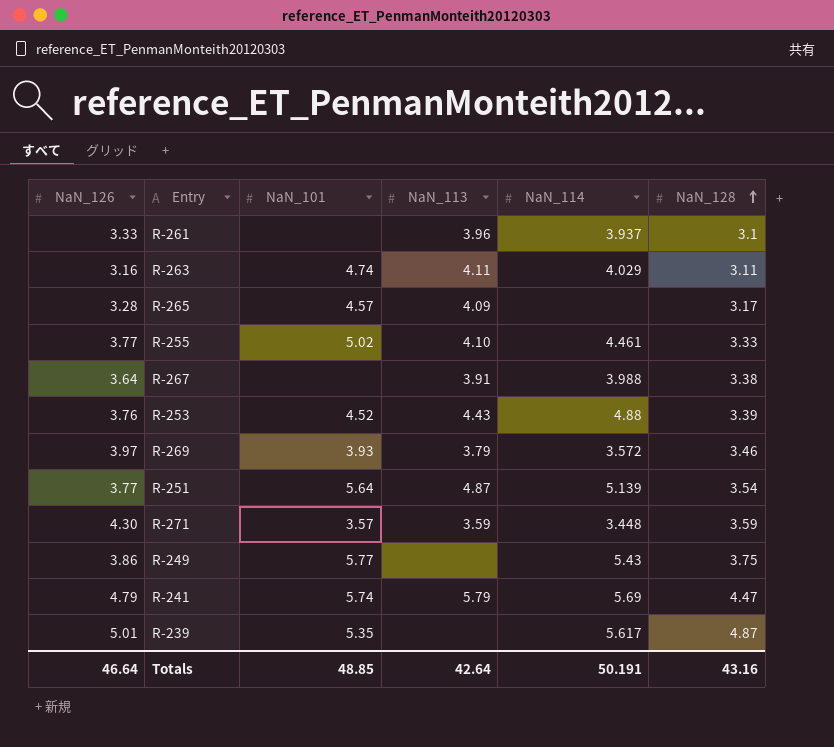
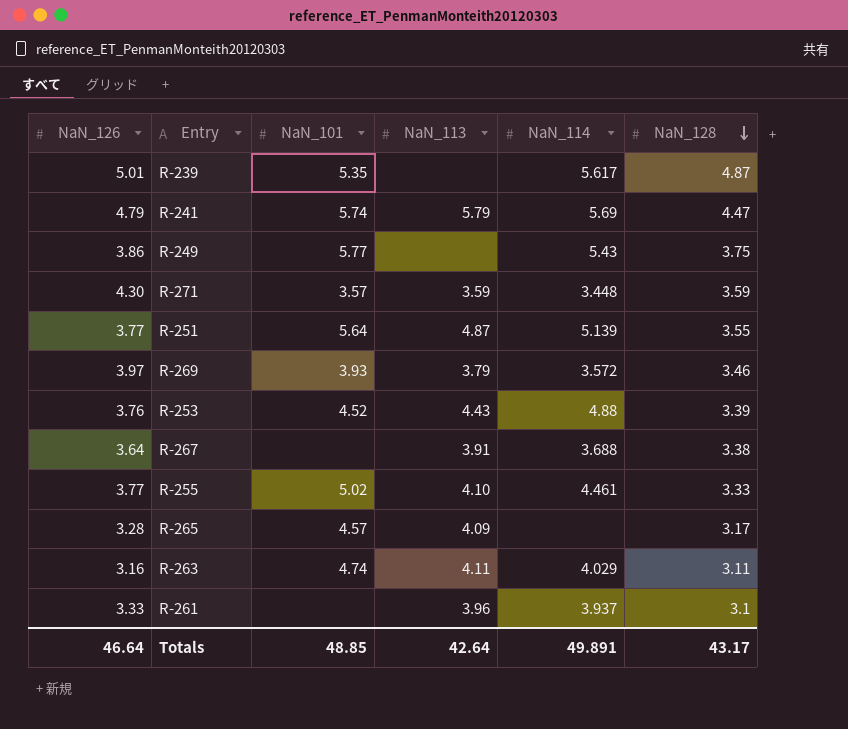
row order: NaN_128 ascending -> NaN_128 descending
R-251 | NaN_128: 3.54 -> 3.55
R-267 | NaN_114: 3.988 -> 3.688
Totals | NaN_114: 50.191 -> 49.891
Totals | NaN_128: 43.16 -> 43.17

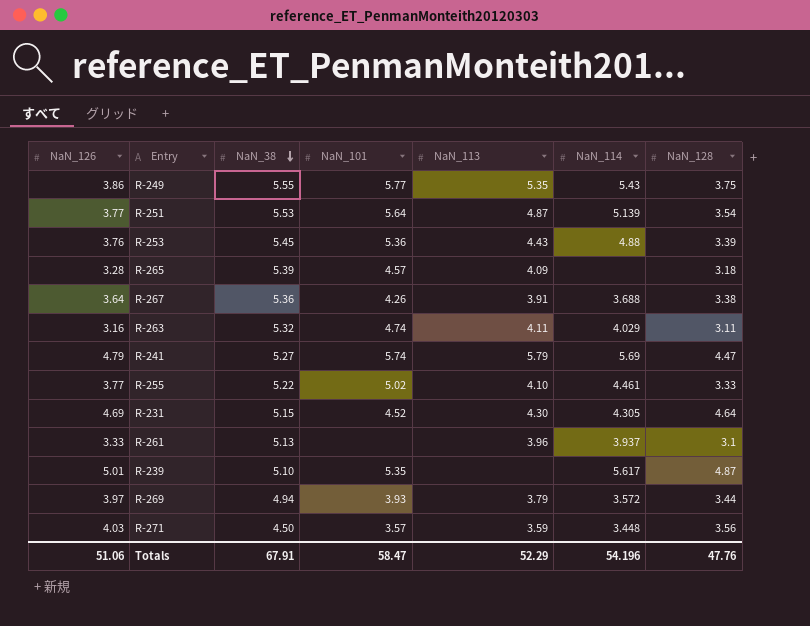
row order: NaN_128 descending -> NaN_38 descending
column NaN_38 | position: none -> 3
R-249 | NaN_113: none -> 5.35
R-251 | NaN_128: 3.55 -> 3.54
R-253 | NaN_101: 4.52 -> 5.36
R-265 | NaN_128: 3.17 -> 3.18
R-267 | NaN_101: none -> 4.26
row R-231: none -> 4.69 | 5.15 | 4.52 | 4.30 | 4.305 | 4.64
R-269 | NaN_128: 3.46 -> 3.44
R-271 | NaN_126: 4.30 -> 4.03
R-271 | NaN_128: 3.59 -> 3.56
Totals | NaN_126: 46.64 -> 51.06
Totals | NaN_101: 48.85 -> 58.47
Totals | NaN_113: 42.64 -> 52.29
Totals | NaN_114: 49.891 -> 54.196
Totals | NaN_128: 43.17 -> 47.76

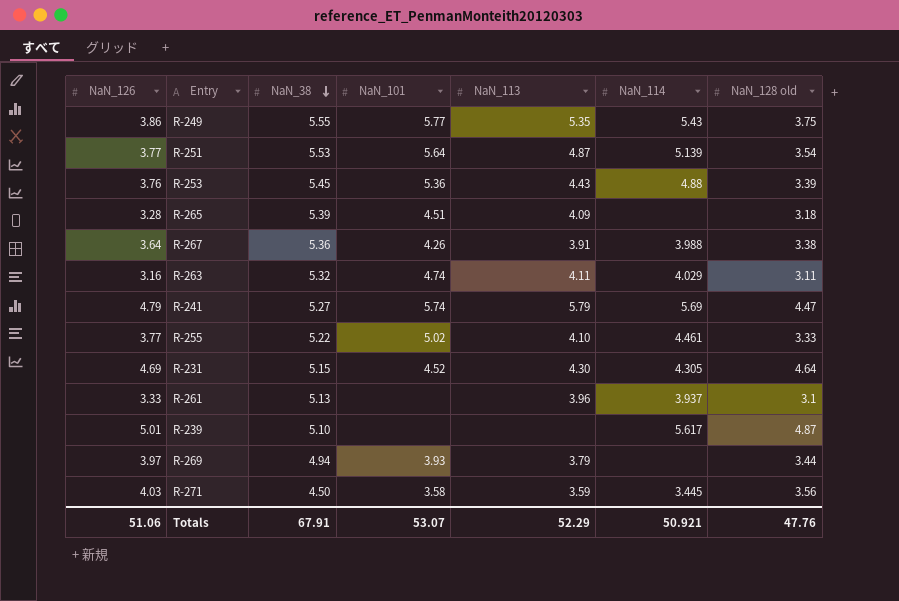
column name: NaN_128 -> NaN_128 old
R-265 | NaN_101: 4.57 -> 4.51
R-267 | NaN_114: 3.688 -> 3.988
R-239 | NaN_101: 5.35 -> none
R-269 | NaN_114: 3.572 -> none
R-271 | NaN_101: 3.57 -> 3.58
R-271 | NaN_114: 3.448 -> 3.445
Totals | NaN_101: 58.47 -> 53.07
Totals | NaN_114: 54.196 -> 50.921

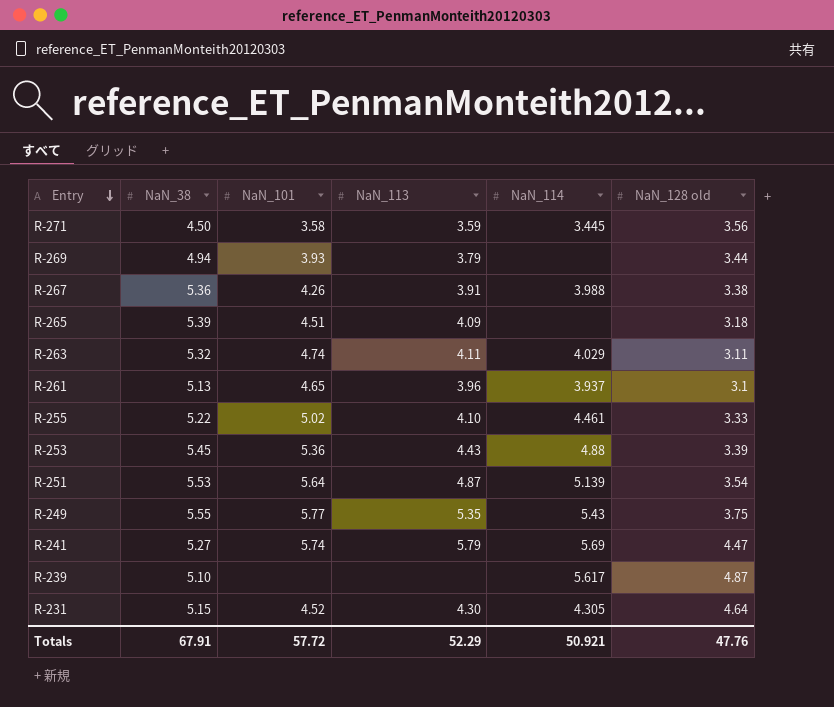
row order: NaN_38 descending -> Entry descending
column NaN_126 | position: 1 -> none
R-261 | NaN_101: none -> 4.65
Totals | NaN_101: 53.07 -> 57.72

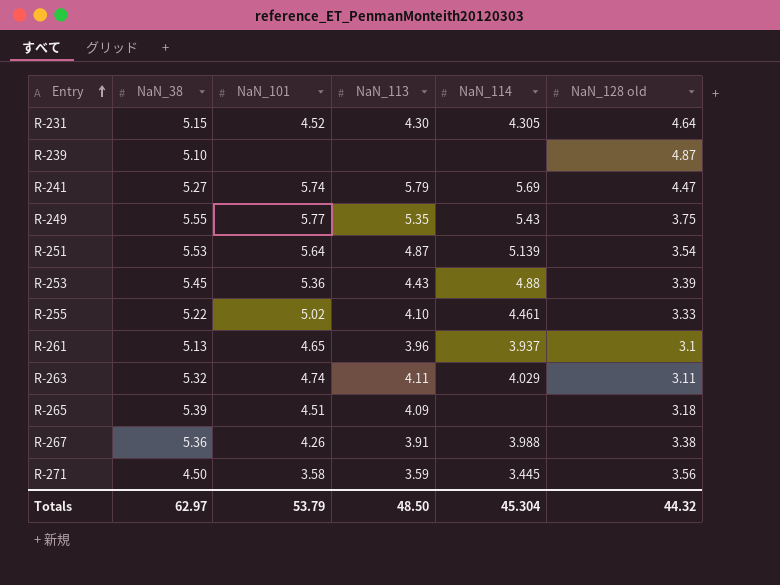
row order: Entry descending -> Entry ascending
row R-269: 4.94 | 3.93 | 3.79 | none | 3.44 -> none
R-239 | NaN_114: 5.617 -> none
Totals | NaN_38: 67.91 -> 62.97
Totals | NaN_101: 57.72 -> 53.79
Totals | NaN_113: 52.29 -> 48.50
Totals | NaN_114: 50.921 -> 45.304
Totals | NaN_128 old: 47.76 -> 44.32

